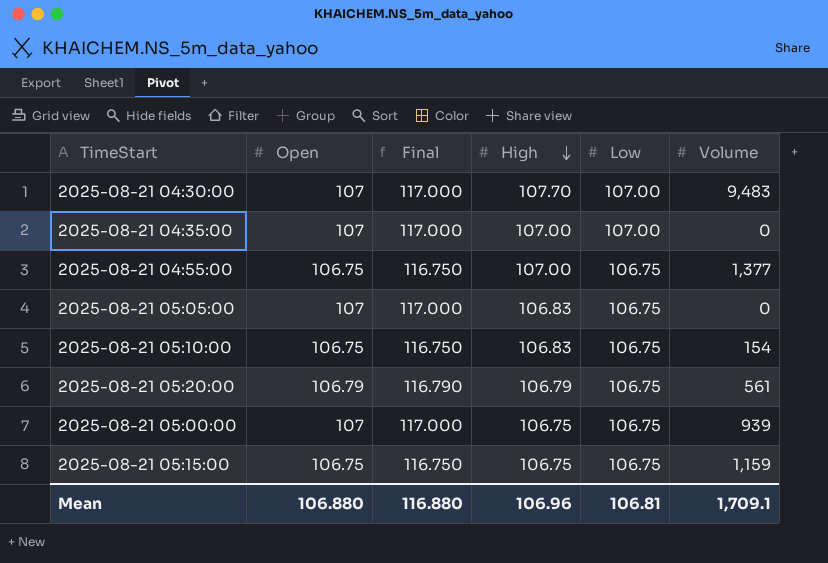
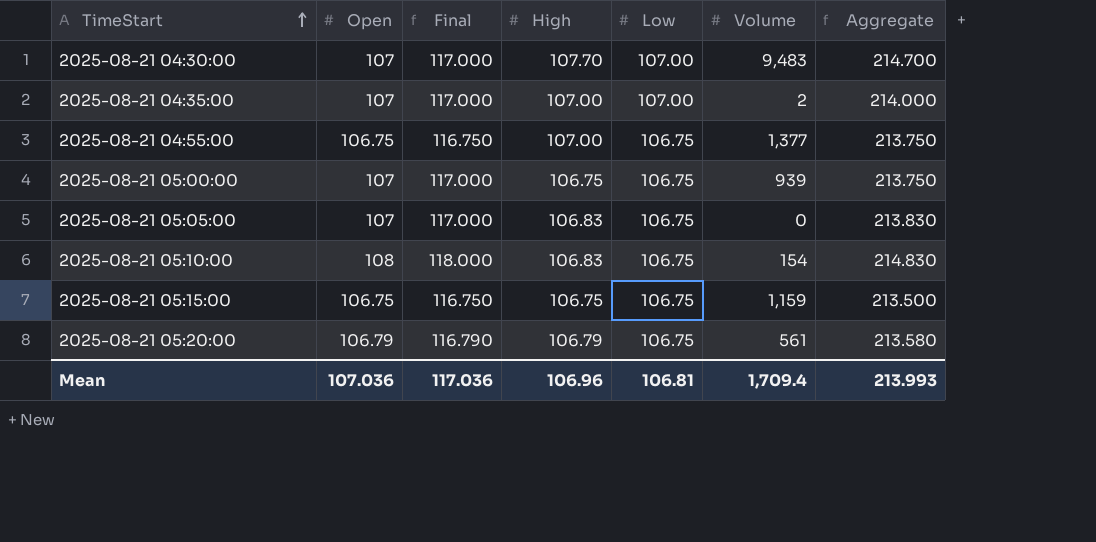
row order: High descending -> TimeStart ascending
column Aggregate | formula: none -> [Open] + [High]
2025-08-21 04:35:00 | Volume: 0 -> 2
2025-08-21 05:10:00 | Open: 106.75 -> 108
2025-08-21 05:10:00 | Final: 116.750 -> 118.000
Mean | Open: 106.880 -> 107.036
Mean | Final: 116.880 -> 117.036
Mean | Volume: 1,709.1 -> 1,709.4

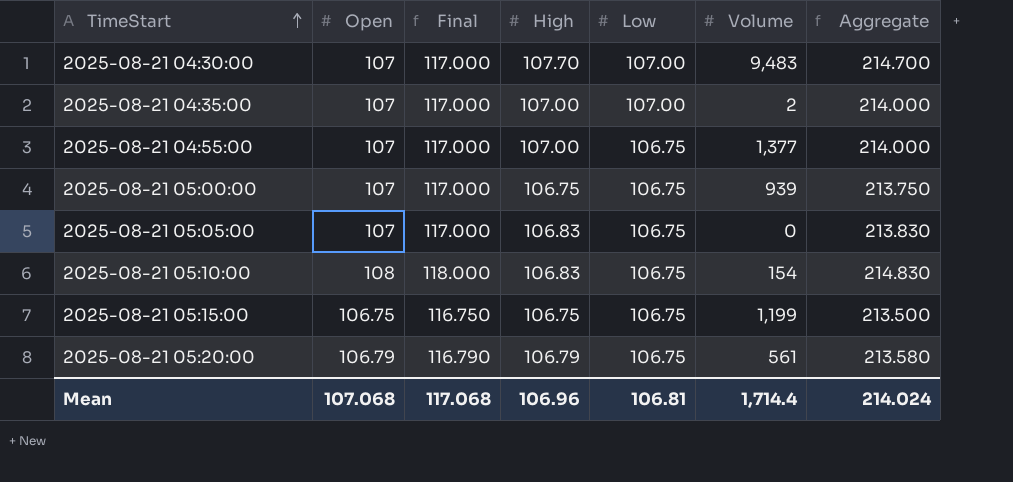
2025-08-21 04:55:00 | Open: 106.75 -> 107
2025-08-21 04:55:00 | Final: 116.750 -> 117.000
2025-08-21 04:55:00 | Aggregate: 213.750 -> 214.000
2025-08-21 05:15:00 | Volume: 1,159 -> 1,199
Mean | Open: 107.036 -> 107.068
Mean | Final: 117.036 -> 117.068
Mean | Volume: 1,709.4 -> 1,714.4
Mean | Aggregate: 213.993 -> 214.024

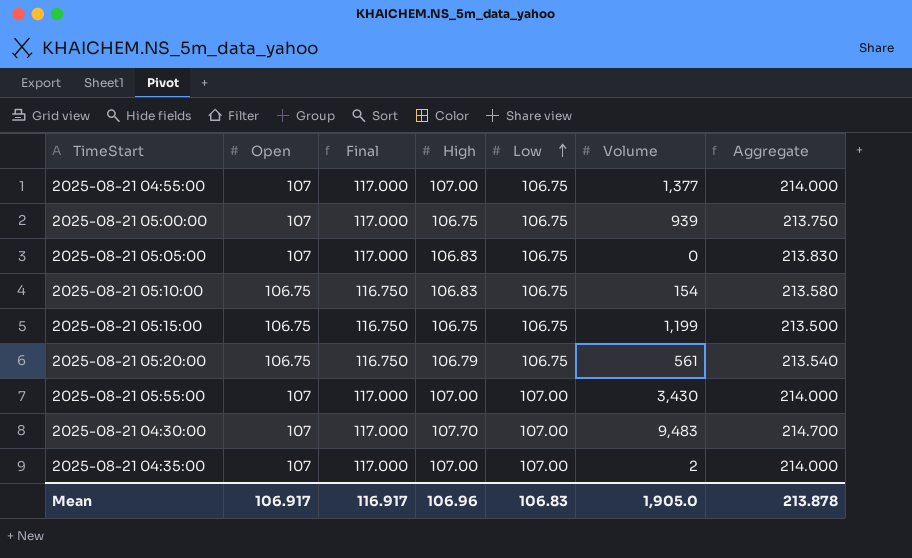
row order: TimeStart ascending -> Low ascending
2025-08-21 05:10:00 | Open: 108 -> 106.75
2025-08-21 05:10:00 | Final: 118.000 -> 116.750
2025-08-21 05:10:00 | Aggregate: 214.830 -> 213.580
2025-08-21 05:20:00 | Open: 106.79 -> 106.75
2025-08-21 05:20:00 | Final: 116.790 -> 116.750
2025-08-21 05:20:00 | Aggregate: 213.580 -> 213.540
row 2025-08-21 05:55:00: none -> 107 | 117.000 | 107.00 | 107.00 | 3,430 | 214.000
Mean | Open: 107.068 -> 106.917
Mean | Final: 117.068 -> 116.917
Mean | Low: 106.81 -> 106.83
Mean | Volume: 1,714.4 -> 1,905.0
Mean | Aggregate: 214.024 -> 213.878

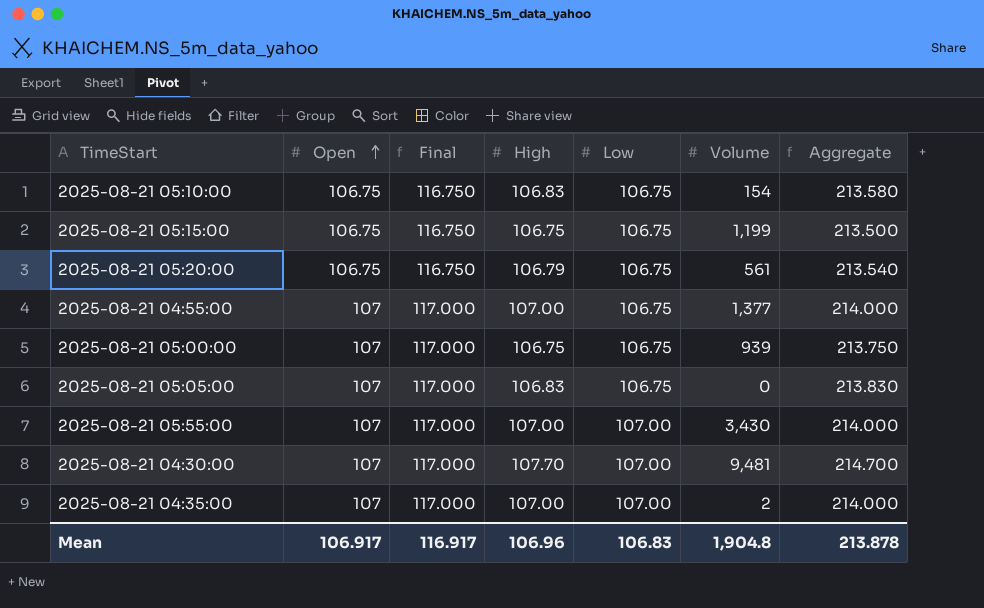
row order: Low ascending -> Open ascending
2025-08-21 04:30:00 | Volume: 9,483 -> 9,481
Mean | Volume: 1,905.0 -> 1,904.8

